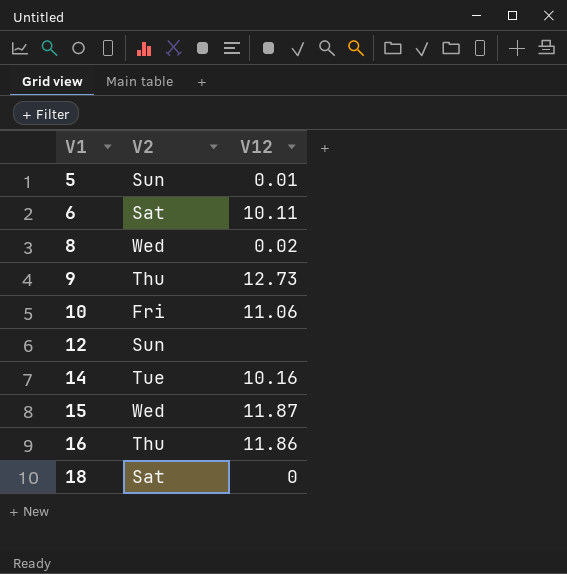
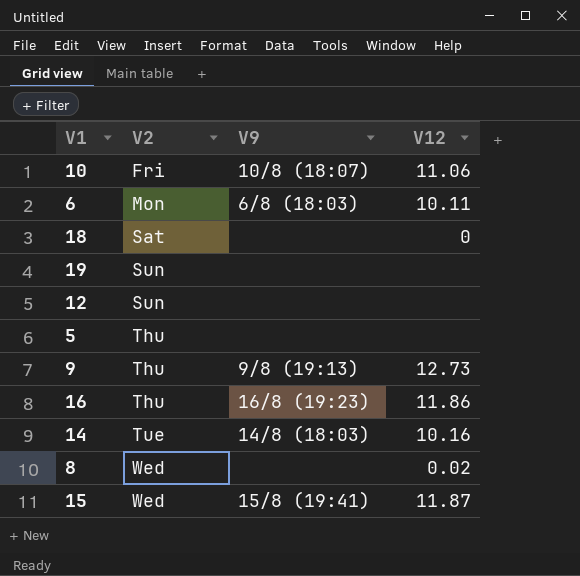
row order: V1 ascending -> V2 ascending
column V9 | position: none -> 3
6 | V2: Sat -> Mon
row 19: none -> Sun | none | none
5 | V2: Sun -> Thu
5 | V12: 0.01 -> none

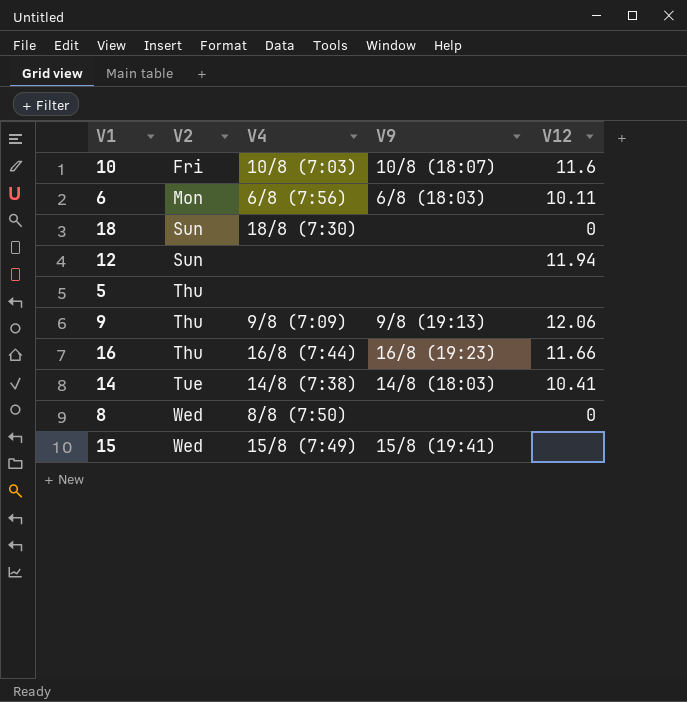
column V4 | position: none -> 3
row 19: Sun | none | none -> none
10 | V12: 11.06 -> 11.6
18 | V2: Sat -> Sun
12 | V12: none -> 11.94
9 | V12: 12.73 -> 12.06
16 | V12: 11.86 -> 11.66
14 | V12: 10.16 -> 10.41
8 | V12: 0.02 -> 0
15 | V12: 11.87 -> none

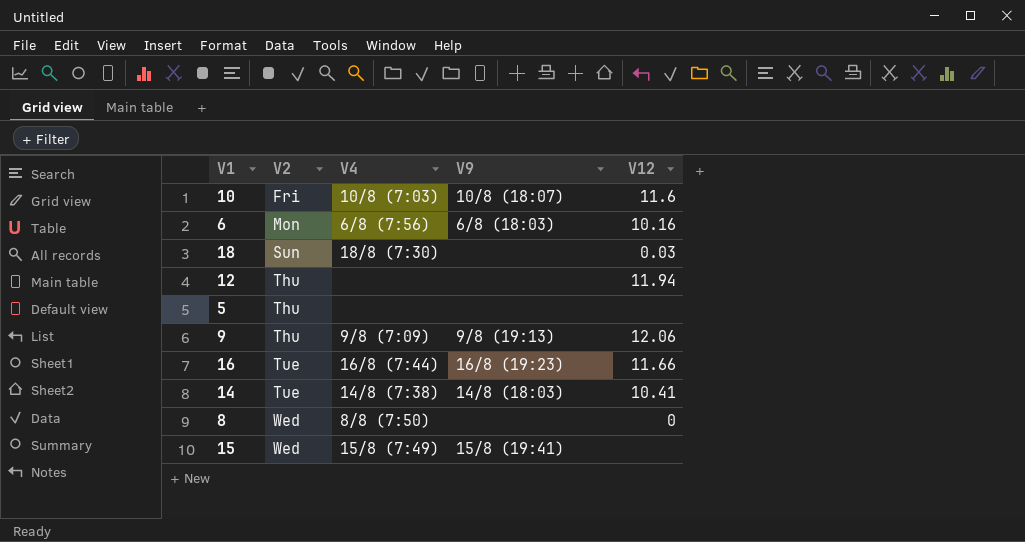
6 | V12: 10.11 -> 10.16
18 | V12: 0 -> 0.03
12 | V2: Sun -> Thu
16 | V2: Thu -> Tue

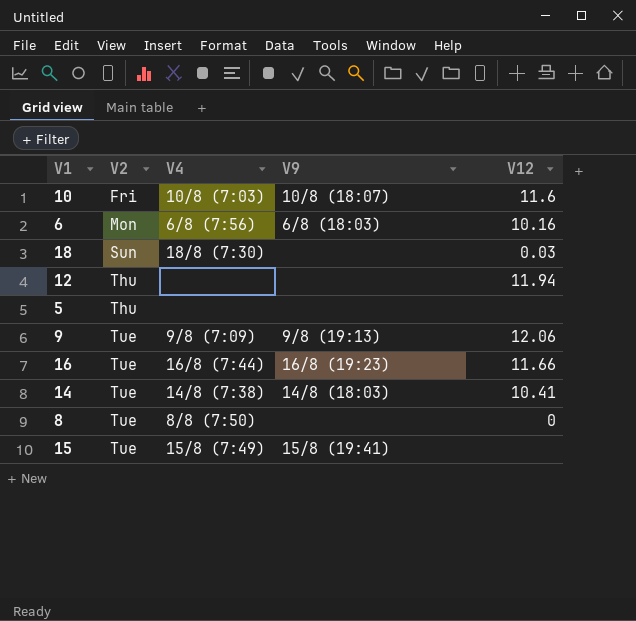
9 | V2: Thu -> Tue
8 | V2: Wed -> Tue
15 | V2: Wed -> Tue

